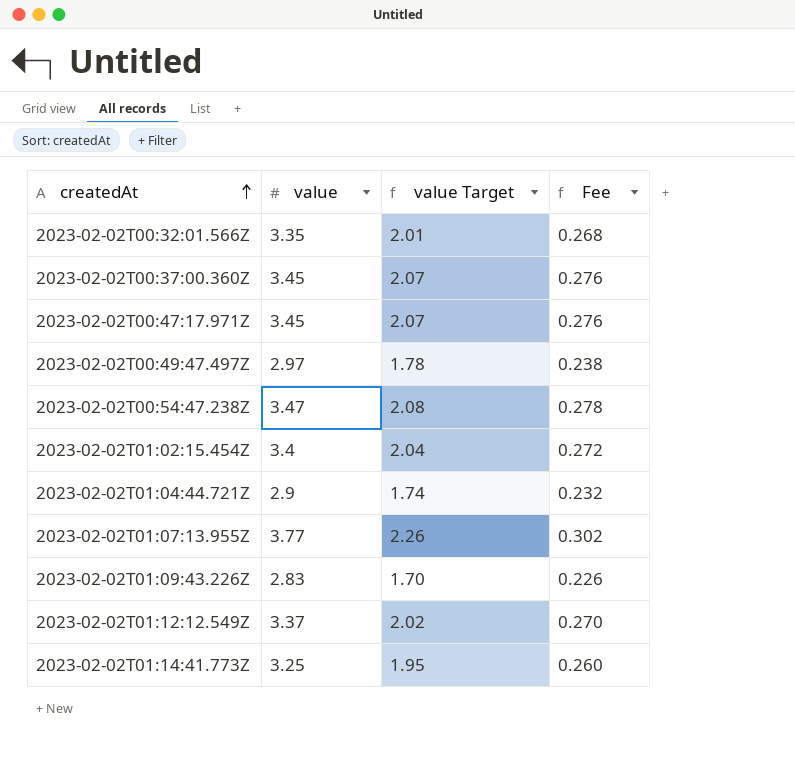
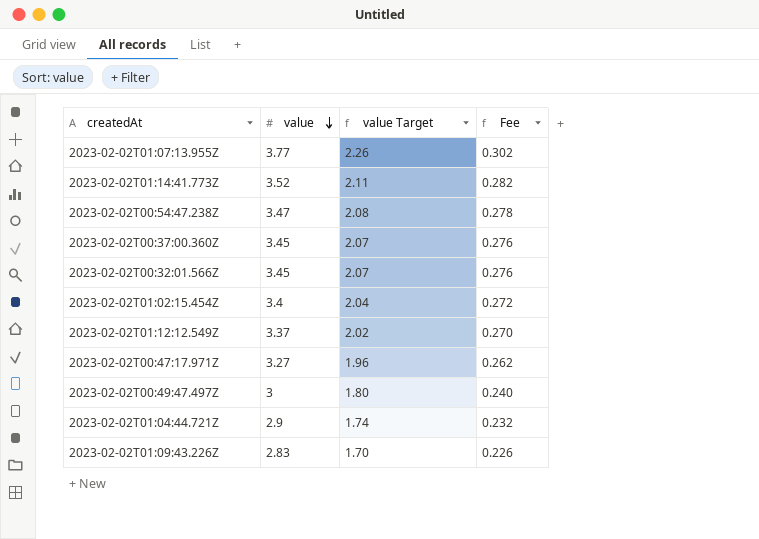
row order: createdAt ascending -> value descending
2023-02-02T01:14:41.773Z | value: 3.25 -> 3.52
2023-02-02T01:14:41.773Z | value Target: 1.95 -> 2.11
2023-02-02T01:14:41.773Z | Fee: 0.260 -> 0.282
2023-02-02T00:32:01.566Z | value: 3.35 -> 3.45
2023-02-02T00:32:01.566Z | value Target: 2.01 -> 2.07
2023-02-02T00:32:01.566Z | Fee: 0.268 -> 0.276
2023-02-02T00:47:17.971Z | value: 3.45 -> 3.27
2023-02-02T00:47:17.971Z | value Target: 2.07 -> 1.96
2023-02-02T00:47:17.971Z | Fee: 0.276 -> 0.262
2023-02-02T00:49:47.497Z | value: 2.97 -> 3
2023-02-02T00:49:47.497Z | value Target: 1.78 -> 1.80
2023-02-02T00:49:47.497Z | Fee: 0.238 -> 0.240

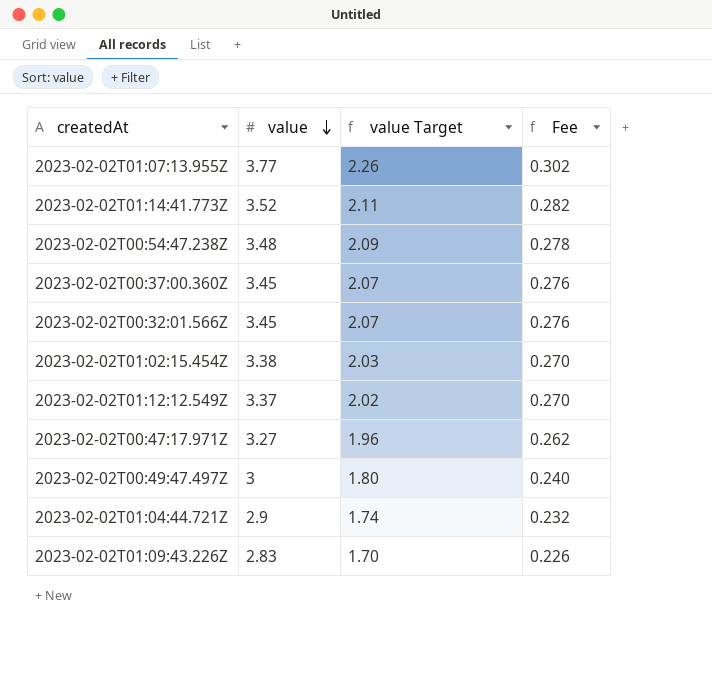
2023-02-02T00:54:47.238Z | value: 3.47 -> 3.48
2023-02-02T00:54:47.238Z | value Target: 2.08 -> 2.09
2023-02-02T01:02:15.454Z | value: 3.4 -> 3.38
2023-02-02T01:02:15.454Z | value Target: 2.04 -> 2.03
2023-02-02T01:02:15.454Z | Fee: 0.272 -> 0.270

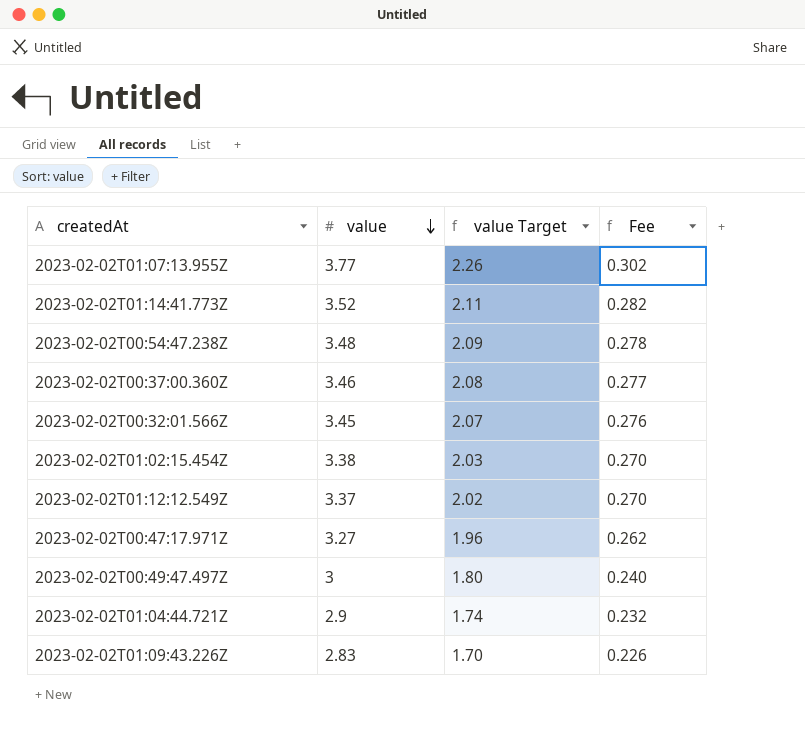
2023-02-02T00:37:00.360Z | value: 3.45 -> 3.46
2023-02-02T00:37:00.360Z | value Target: 2.07 -> 2.08
2023-02-02T00:37:00.360Z | Fee: 0.276 -> 0.277

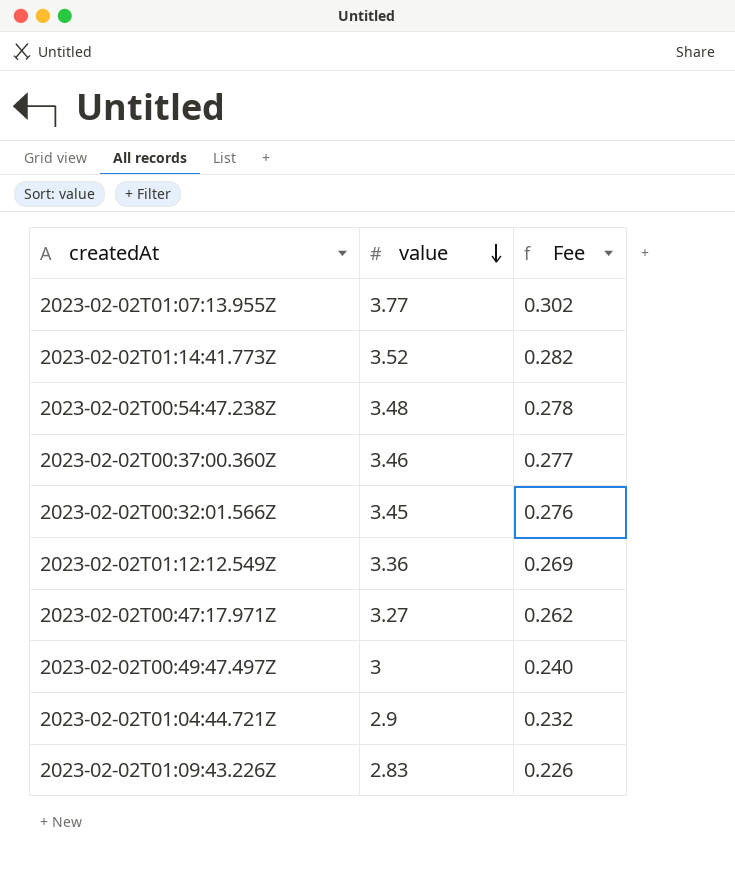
column value Target | formula: [value] * 0.6 -> none
row 2023-02-02T01:02:15.454Z: 3.38 | 2.03 | 0.270 -> none
2023-02-02T01:12:12.549Z | value: 3.37 -> 3.36
2023-02-02T01:12:12.549Z | Fee: 0.270 -> 0.269

